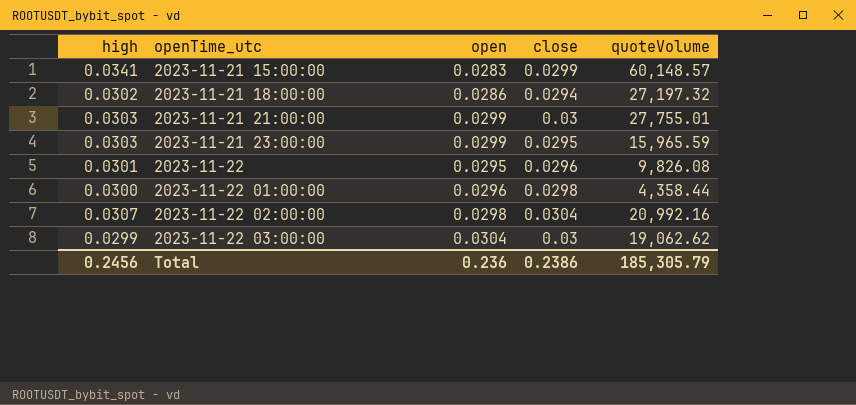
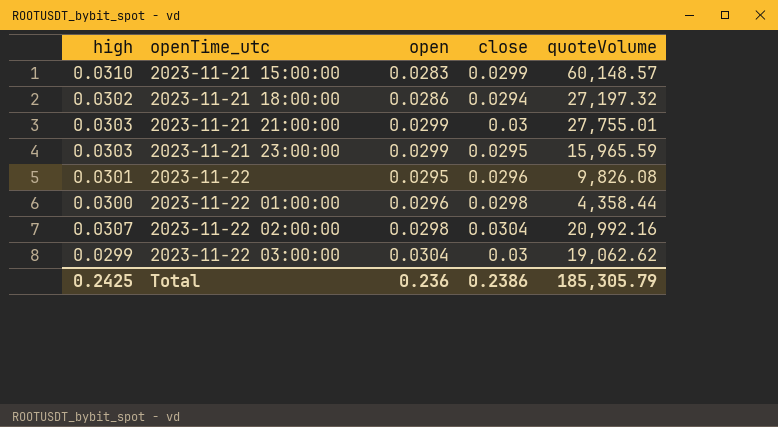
2023-11-21 15:00:00 | high: 0.0341 -> 0.0310
Total | high: 0.2456 -> 0.2425

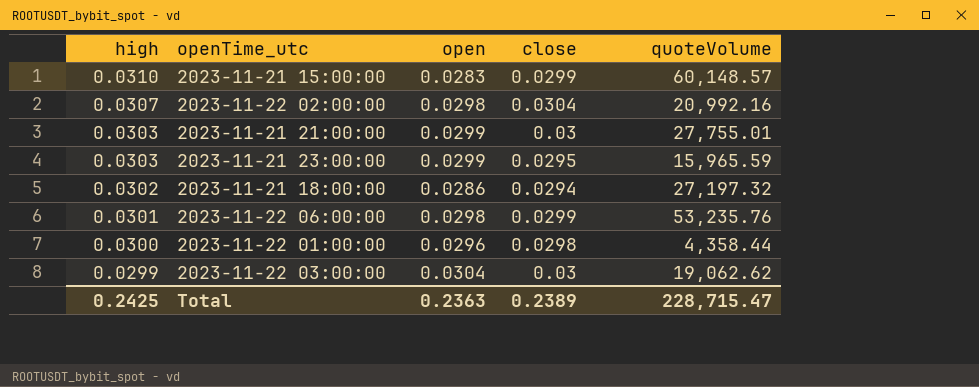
row order: openTime_utc ascending -> high descending
row 2023-11-22: 0.0301 | 0.0295 | 0.0296 | 9,826.08 -> none
row 2023-11-22 06:00:00: none -> 0.0301 | 0.0298 | 0.0299 | 53,235.76
Total | open: 0.236 -> 0.2363
Total | close: 0.2386 -> 0.2389
Total | quoteVolume: 185,305.79 -> 228,715.47

